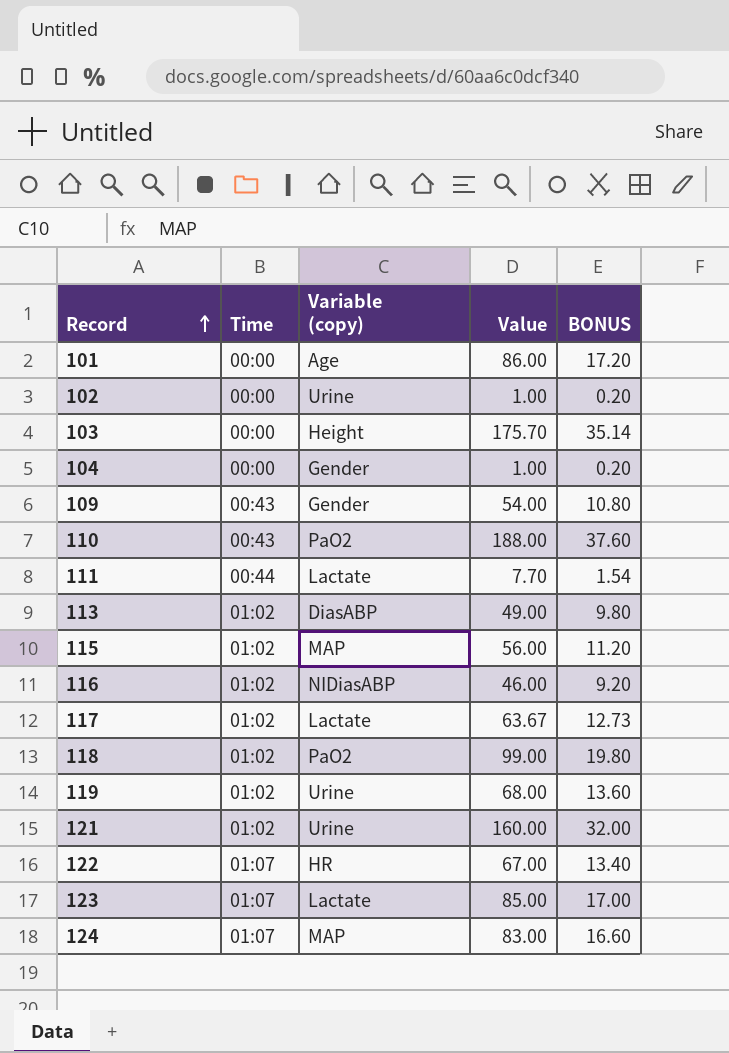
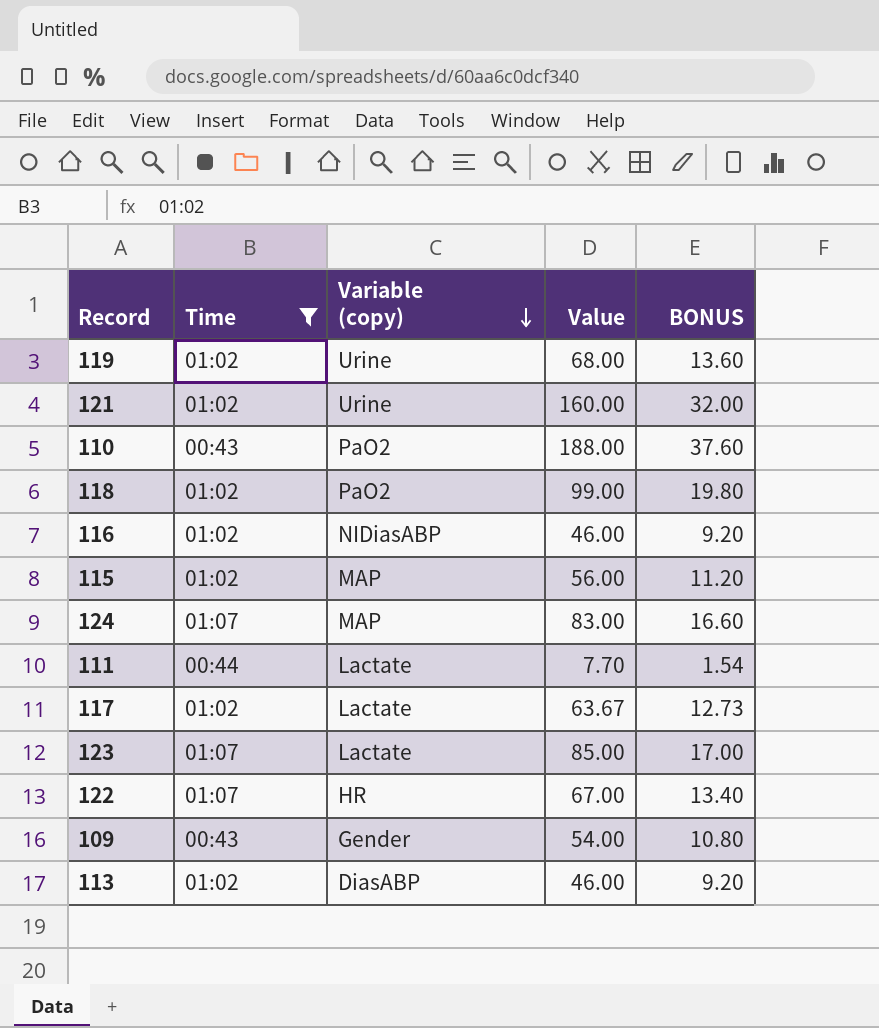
filter: none -> Time != 00:00
row order: Record ascending -> Variable (copy) descending
113 | Value: 49.00 -> 46.00
113 | BONUS: 9.80 -> 9.20

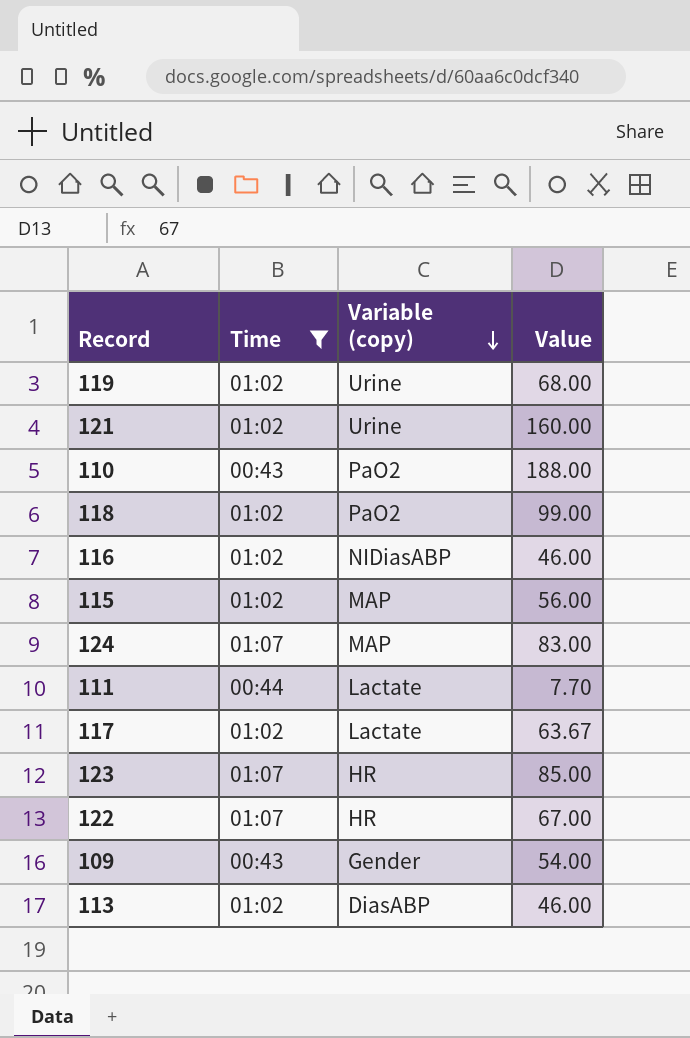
column BONUS | formula: [Value] * 0.2 -> none
123 | Variable (copy): Lactate -> HR

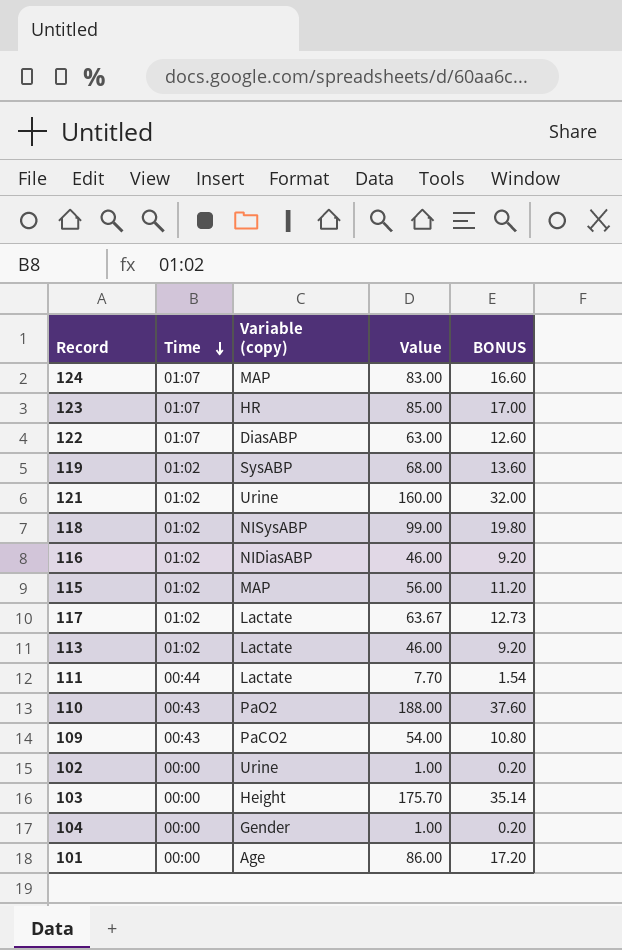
filter: Time != 00:00 -> none
row order: Variable (copy) descending -> Time descending
column BONUS | formula: none -> [Value] * 0.2
122 | Variable (copy): HR -> DiasABP
122 | Value: 67.00 -> 63.00
119 | Variable (copy): Urine -> SysABP
118 | Variable (copy): PaO2 -> NISysABP
113 | Variable (copy): DiasABP -> Lactate
109 | Variable (copy): Gender -> PaCO2

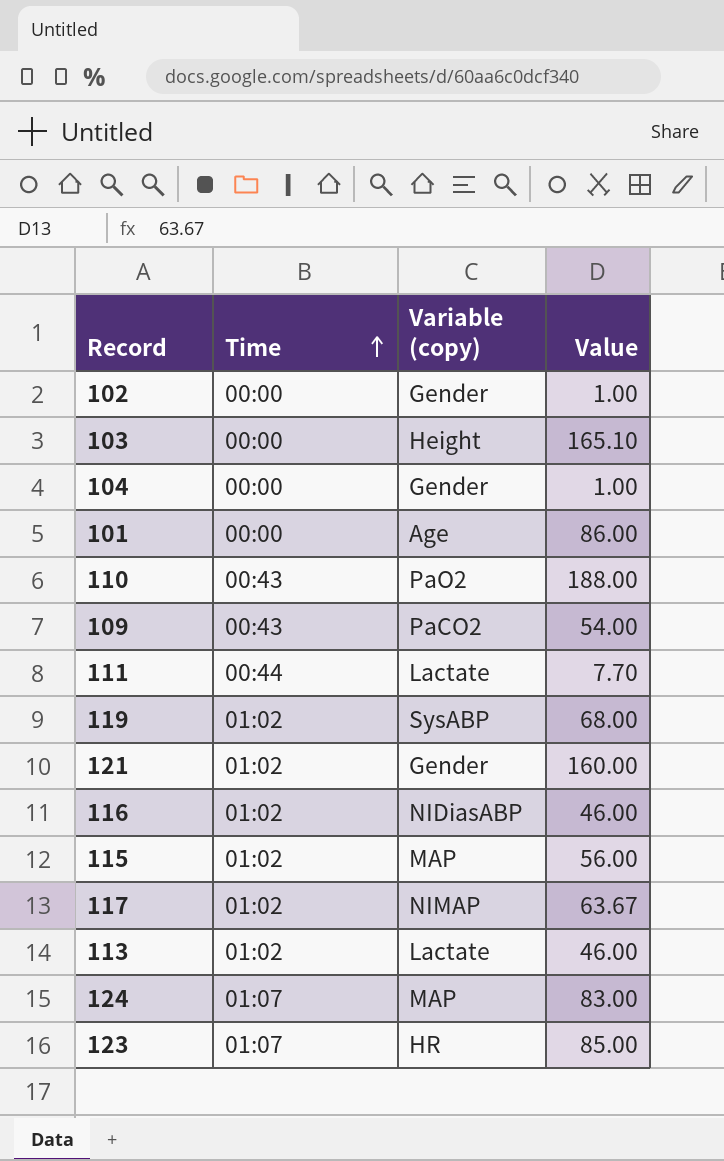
row order: Time descending -> Time ascending
column BONUS | formula: [Value] * 0.2 -> none
row 122: 01:07 | DiasABP | 63.00 | 12.60 -> none
row 118: 01:02 | NISysABP | 99.00 | 19.80 -> none
102 | Variable (copy): Urine -> Gender
103 | Value: 175.70 -> 165.10
121 | Variable (copy): Urine -> Gender
117 | Variable (copy): Lactate -> NIMAP

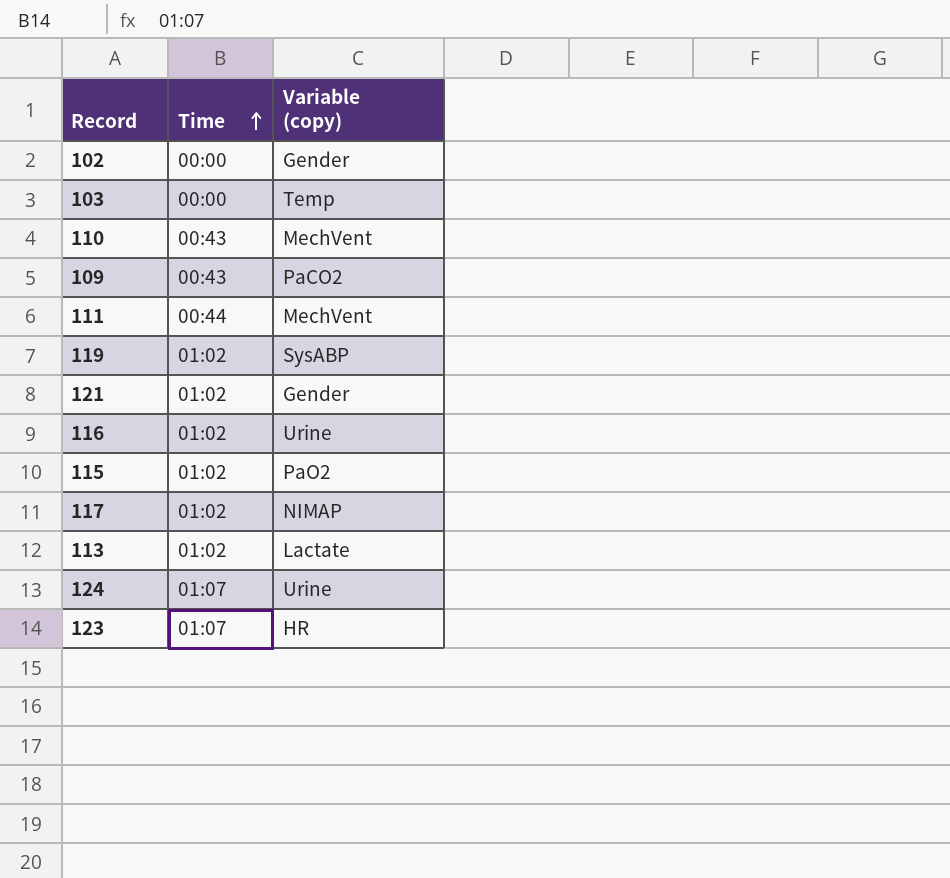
column Value | position: 4 -> none
row 104: 00:00 | Gender | 1.00 -> none
row 101: 00:00 | Age | 86.00 -> none
103 | Variable (copy): Height -> Temp
110 | Variable (copy): PaO2 -> MechVent
111 | Variable (copy): Lactate -> MechVent
116 | Variable (copy): NIDiasABP -> Urine
115 | Variable (copy): MAP -> PaO2
124 | Variable (copy): MAP -> Urine

